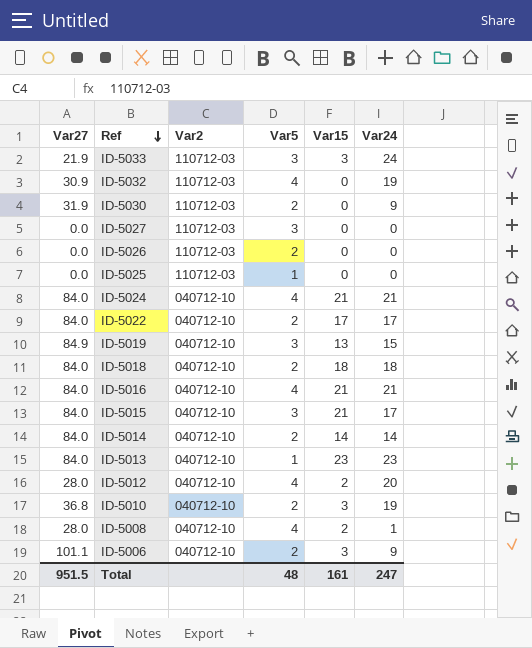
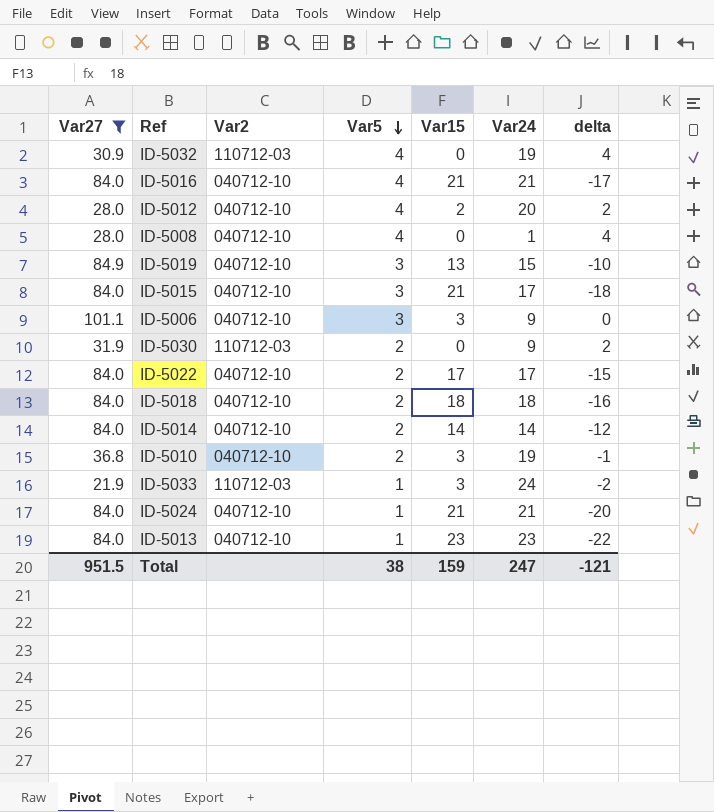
filter: none -> Var27 != 0.0
row order: Ref descending -> Var5 descending
column delta | formula: none -> [Var5] - [Var15]
ID-5008 | Var15: 2 -> 0
ID-5006 | Var5: 2 -> 3
ID-5033 | Var5: 3 -> 1
ID-5024 | Var5: 4 -> 1
Total | Var5: 48 -> 38
Total | Var15: 161 -> 159

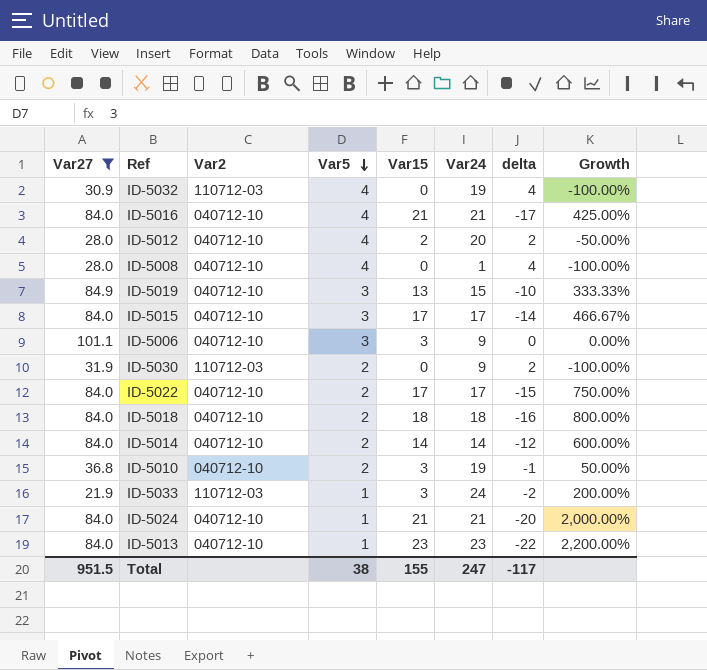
column Growth | formula: none -> ([Var15] - [Var5]) / [Var5]
ID-5015 | Var15: 21 -> 17
ID-5015 | delta: -18 -> -14
Total | Var15: 159 -> 155
Total | delta: -121 -> -117

